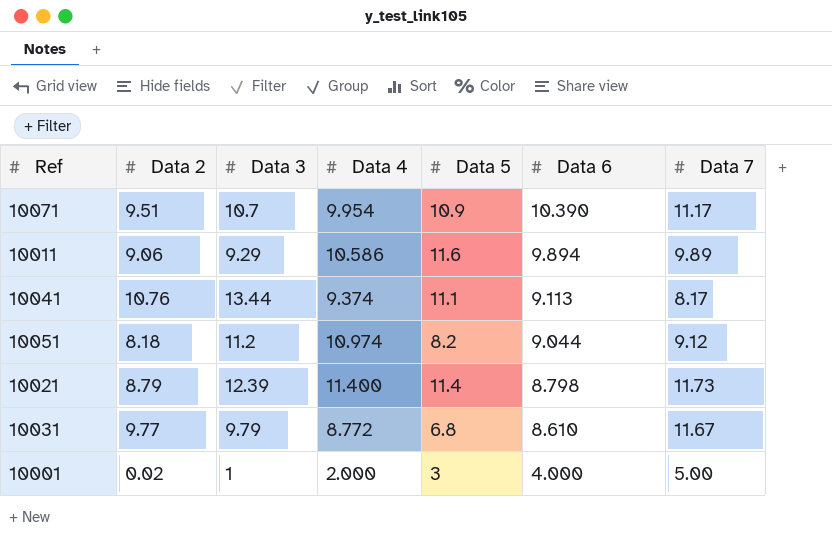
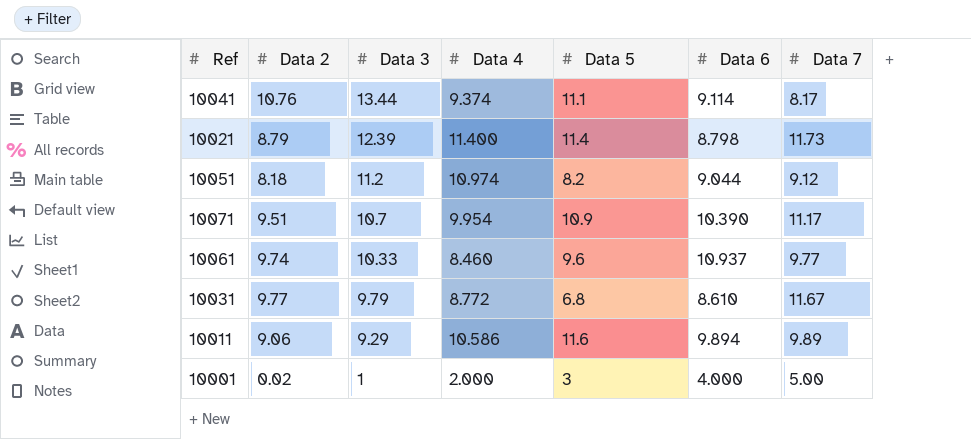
row order: Data 6 descending -> Data 3 descending
10041 | Data 6: 9.113 -> 9.114
row 10061: none -> 9.74 | 10.33 | 8.460 | 9.6 | 10.937 | 9.77

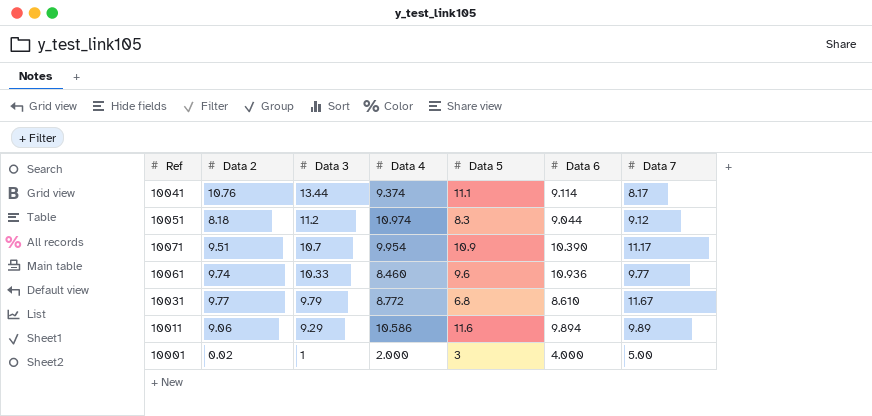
row 10021: 8.79 | 12.39 | 11.400 | 11.4 | 8.798 | 11.73 -> none
10051 | Data 5: 8.2 -> 8.3
10061 | Data 6: 10.937 -> 10.936

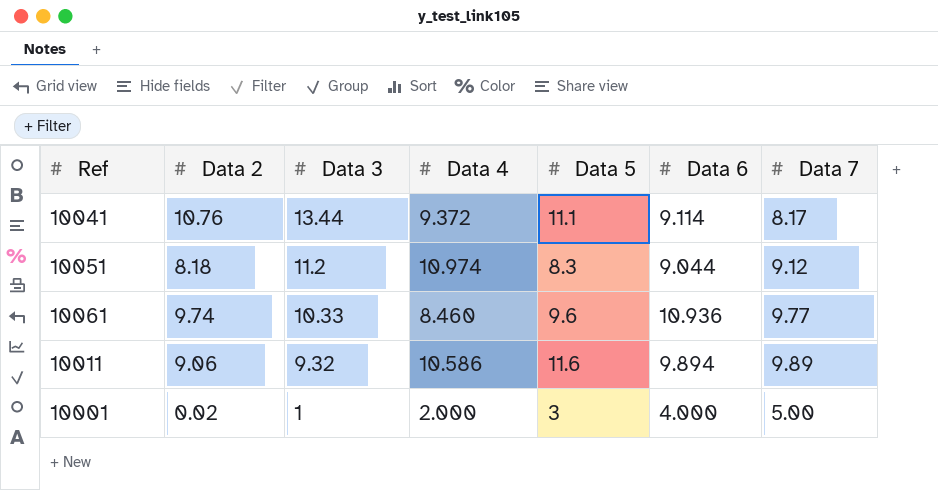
row 10071: 9.51 | 10.7 | 9.954 | 10.9 | 10.390 | 11.17 -> none
row 10031: 9.77 | 9.79 | 8.772 | 6.8 | 8.610 | 11.67 -> none
10041 | Data 4: 9.374 -> 9.372
10011 | Data 3: 9.29 -> 9.32

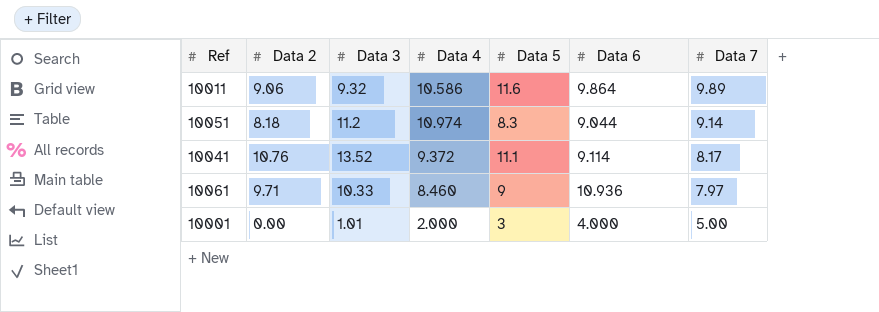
row order: Data 3 descending -> Data 7 descending
10011 | Data 6: 9.894 -> 9.864
10051 | Data 7: 9.12 -> 9.14
10041 | Data 3: 13.44 -> 13.52
10061 | Data 2: 9.74 -> 9.71
10061 | Data 5: 9.6 -> 9
10061 | Data 7: 9.77 -> 7.97
10001 | Data 2: 0.02 -> 0.00
10001 | Data 3: 1 -> 1.01

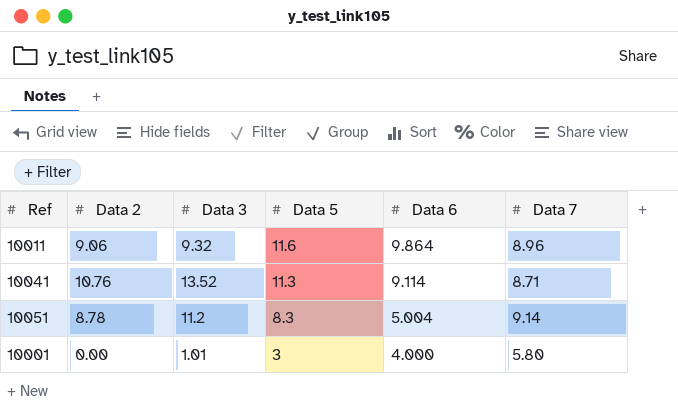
row order: Data 7 descending -> Data 5 descending
column Data 4 | position: 4 -> none
row 10061: 9.71 | 10.33 | 8.460 | 9 | 10.936 | 7.97 -> none
10011 | Data 7: 9.89 -> 8.96
10041 | Data 5: 11.1 -> 11.3
10041 | Data 7: 8.17 -> 8.71
10051 | Data 2: 8.18 -> 8.78
10051 | Data 6: 9.044 -> 5.004
10001 | Data 7: 5.00 -> 5.80

